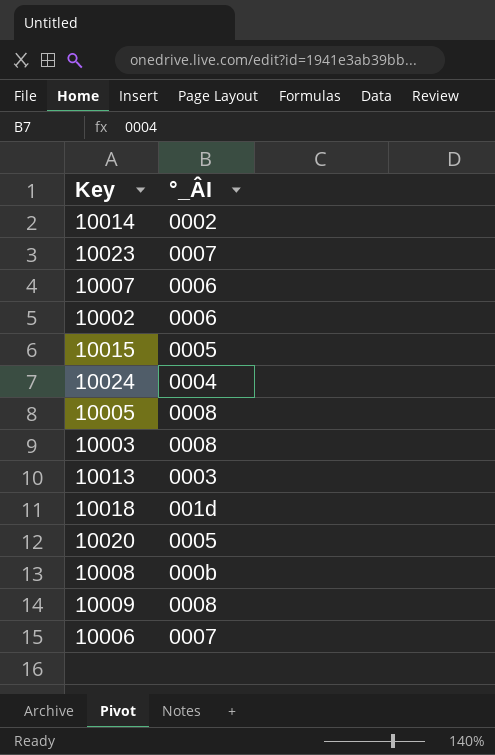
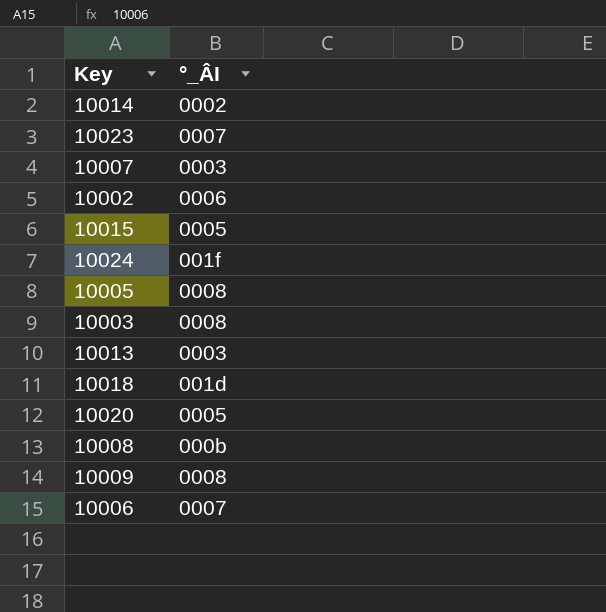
10007 | °_ÂI: 0006 -> 0003
10024 | °_ÂI: 0004 -> 001f

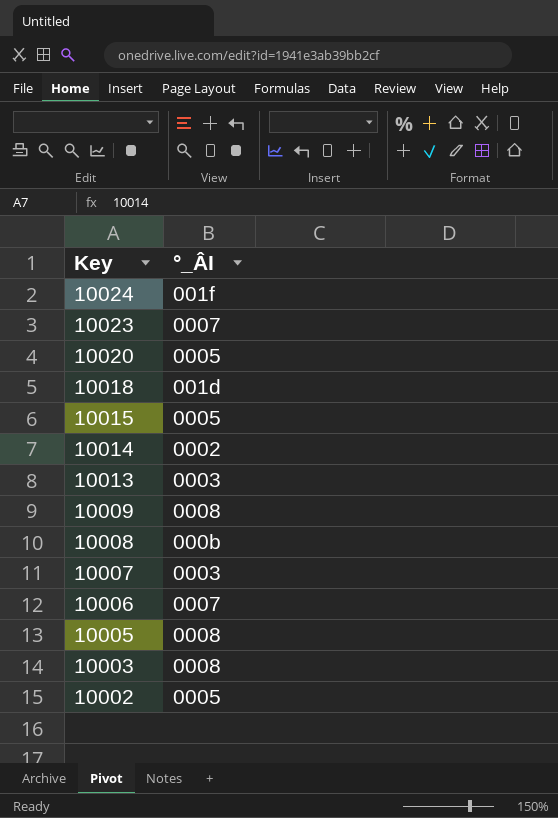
row order: none -> Key descending
10002 | °_ÂI: 0006 -> 0005

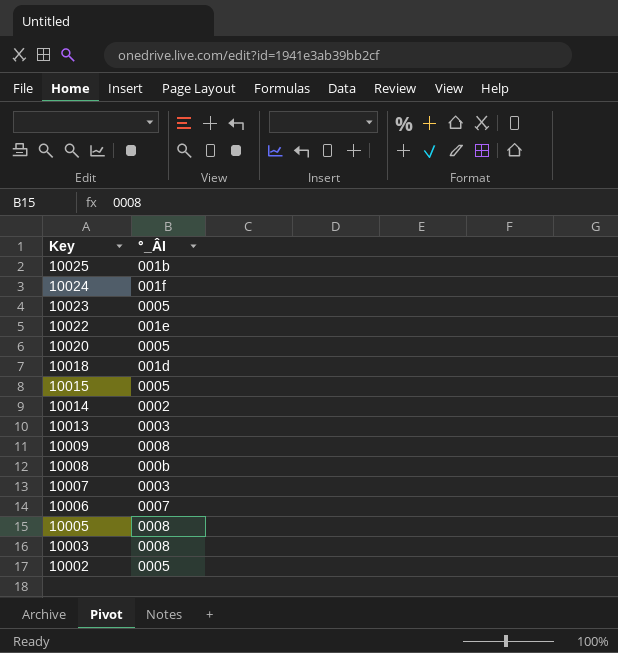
row 10025: none -> 001b
10023 | °_ÂI: 0007 -> 0005
row 10022: none -> 001e

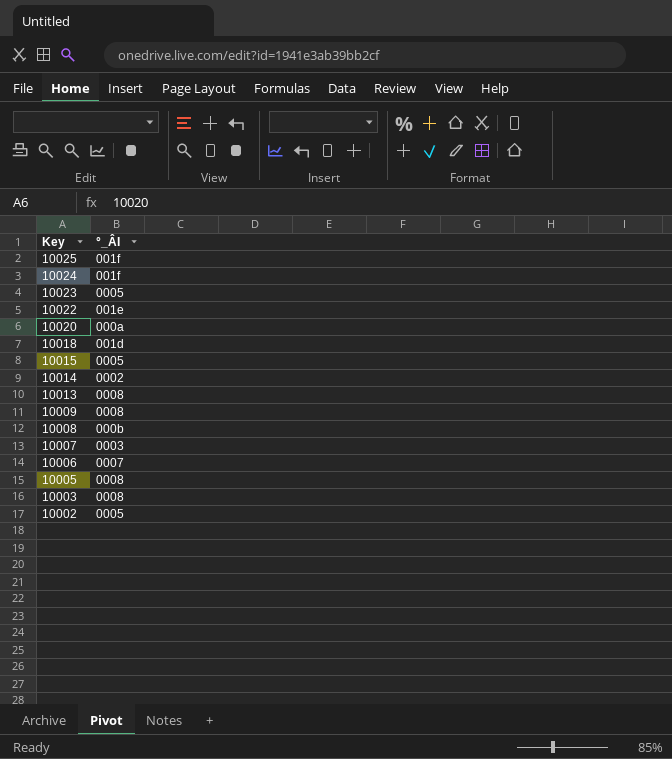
10025 | °_ÂI: 001b -> 001f
10020 | °_ÂI: 0005 -> 000a
10013 | °_ÂI: 0003 -> 0008

